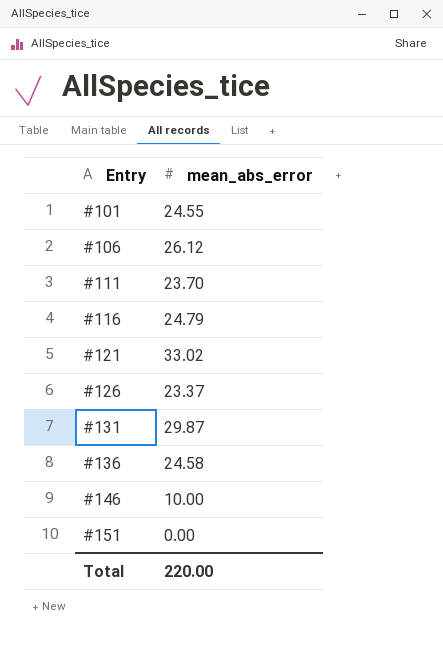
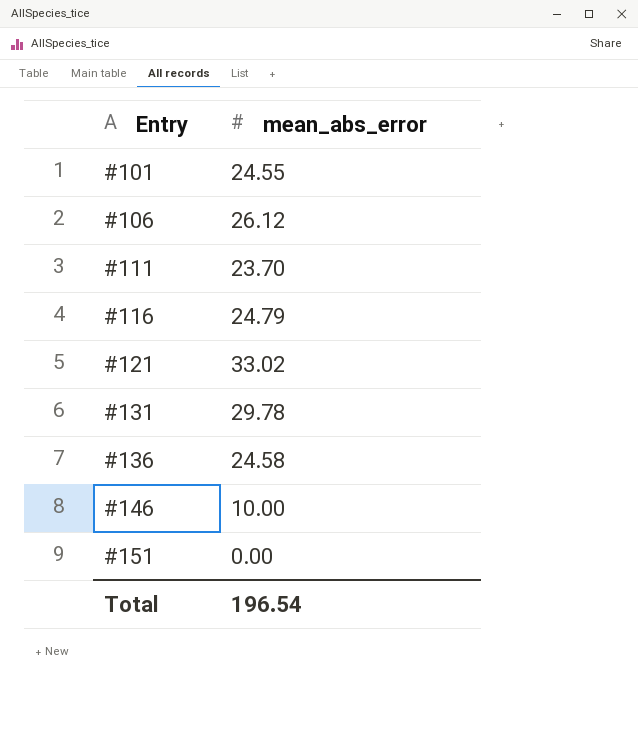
row #126: 23.37 -> none
#131 | mean_abs_error: 29.87 -> 29.78
Total | mean_abs_error: 220.00 -> 196.54

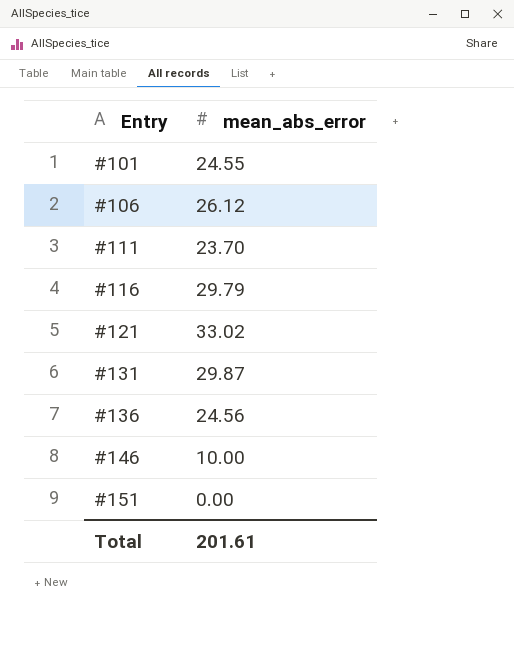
#116 | mean_abs_error: 24.79 -> 29.79
#131 | mean_abs_error: 29.78 -> 29.87
#136 | mean_abs_error: 24.58 -> 24.56
Total | mean_abs_error: 196.54 -> 201.61

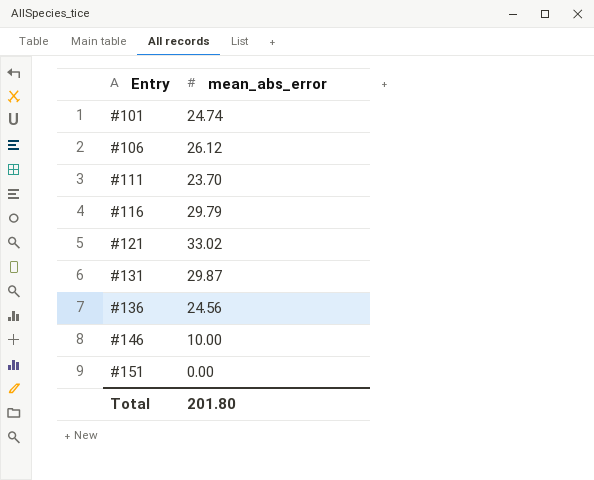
#101 | mean_abs_error: 24.55 -> 24.74
Total | mean_abs_error: 201.61 -> 201.80

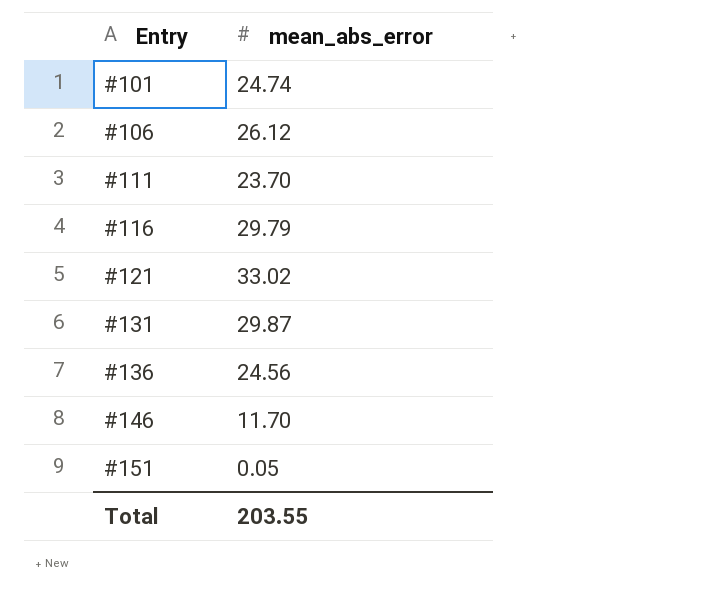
#146 | mean_abs_error: 10.00 -> 11.70
#151 | mean_abs_error: 0.00 -> 0.05
Total | mean_abs_error: 201.80 -> 203.55

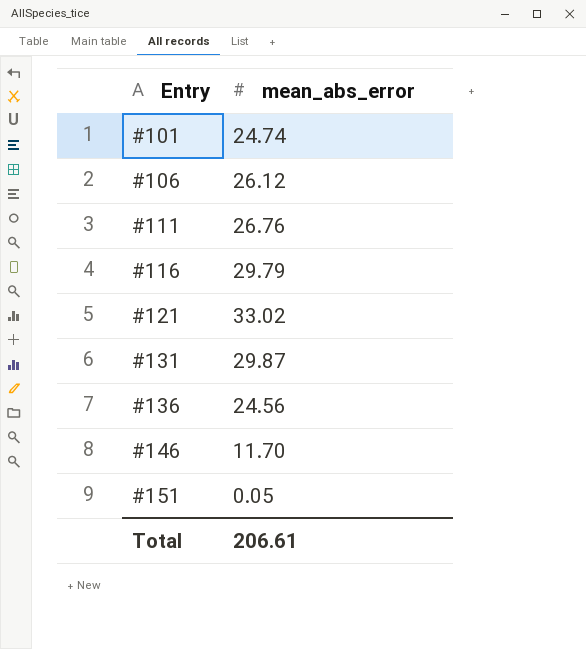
#111 | mean_abs_error: 23.70 -> 26.76
Total | mean_abs_error: 203.55 -> 206.61

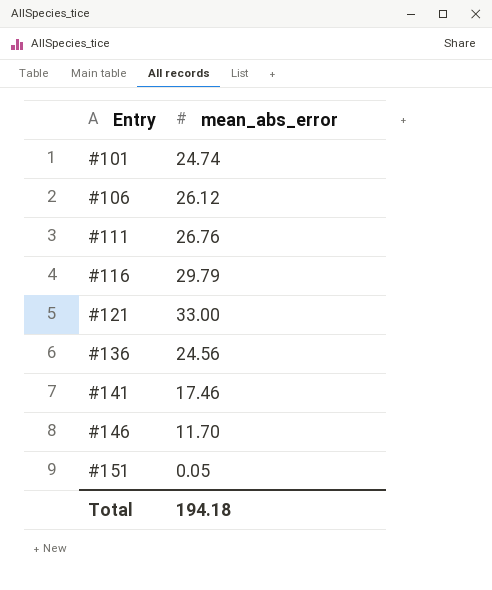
row #131: 29.87 -> none
#121 | mean_abs_error: 33.02 -> 33.00
row #141: none -> 17.46
Total | mean_abs_error: 206.61 -> 194.18

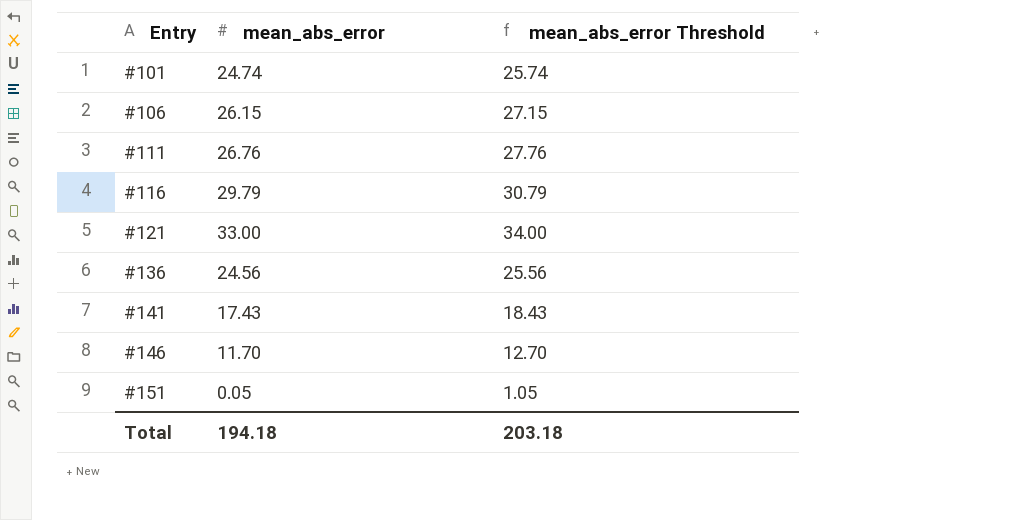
column mean_abs_error Threshold | formula: none -> [mean_abs_error] + 1
#106 | mean_abs_error: 26.12 -> 26.15
#141 | mean_abs_error: 17.46 -> 17.43

